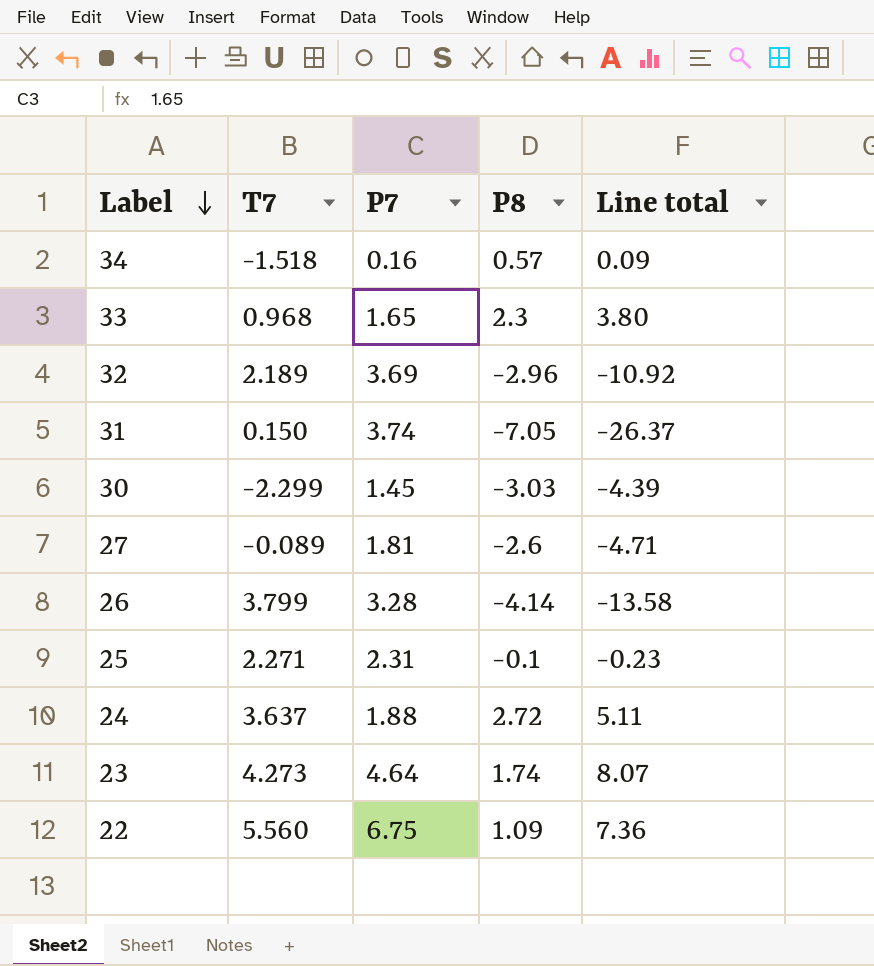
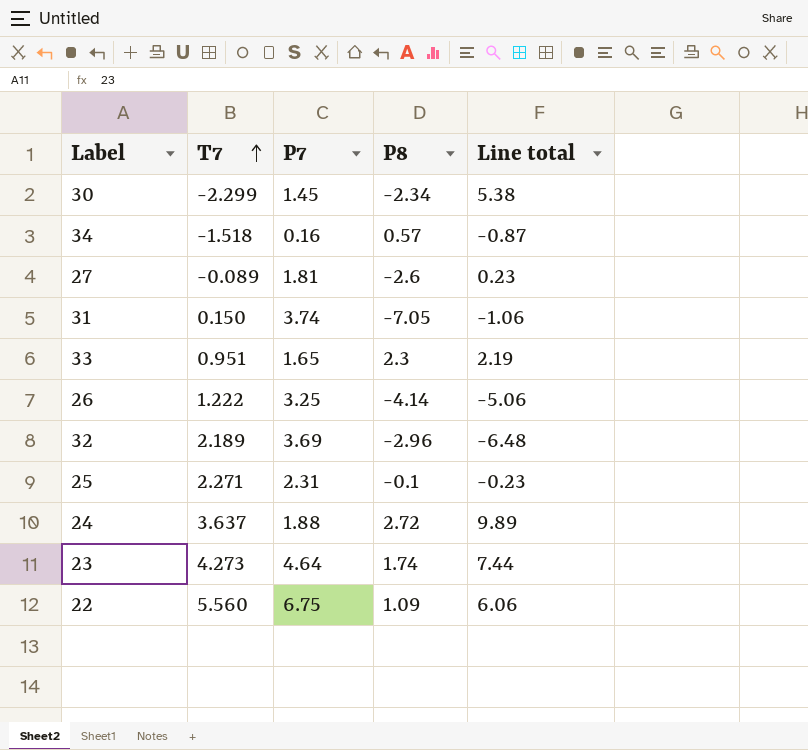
row order: Label descending -> T7 ascending
column Line total | formula: [P7] * [P8] -> [T7] * [P8]
30 | P8: -3.03 -> -2.34
33 | T7: 0.968 -> 0.951
26 | T7: 3.799 -> 1.222
26 | P7: 3.28 -> 3.25

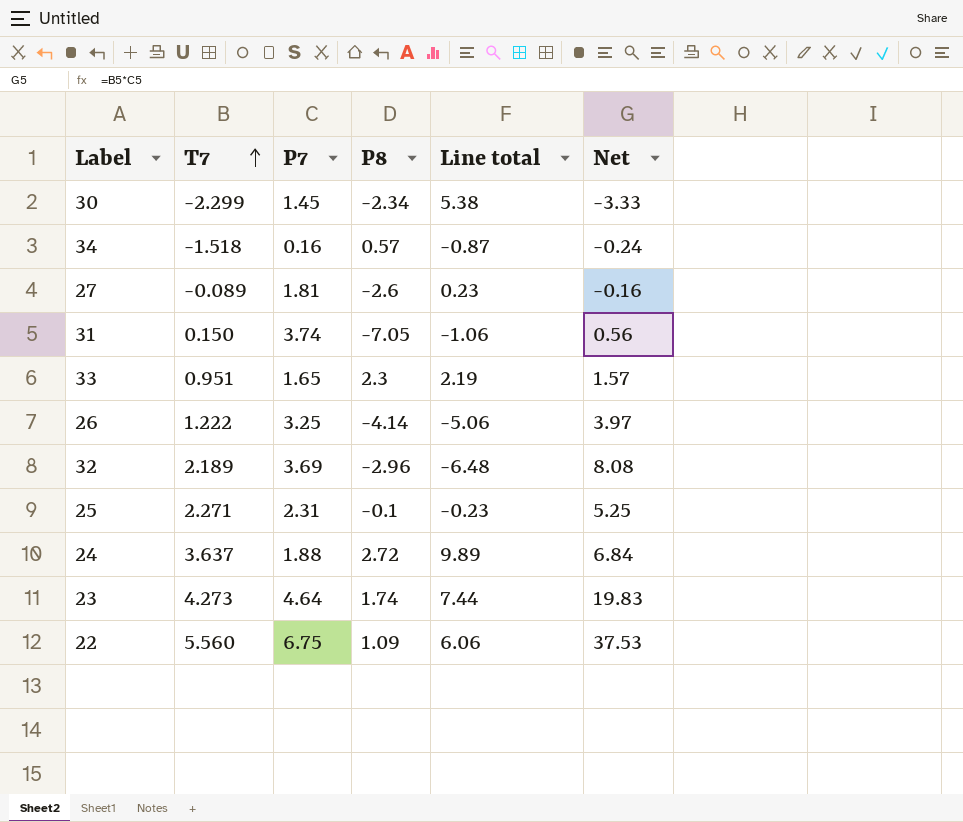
column Net | formula: none -> [T7] * [P7]

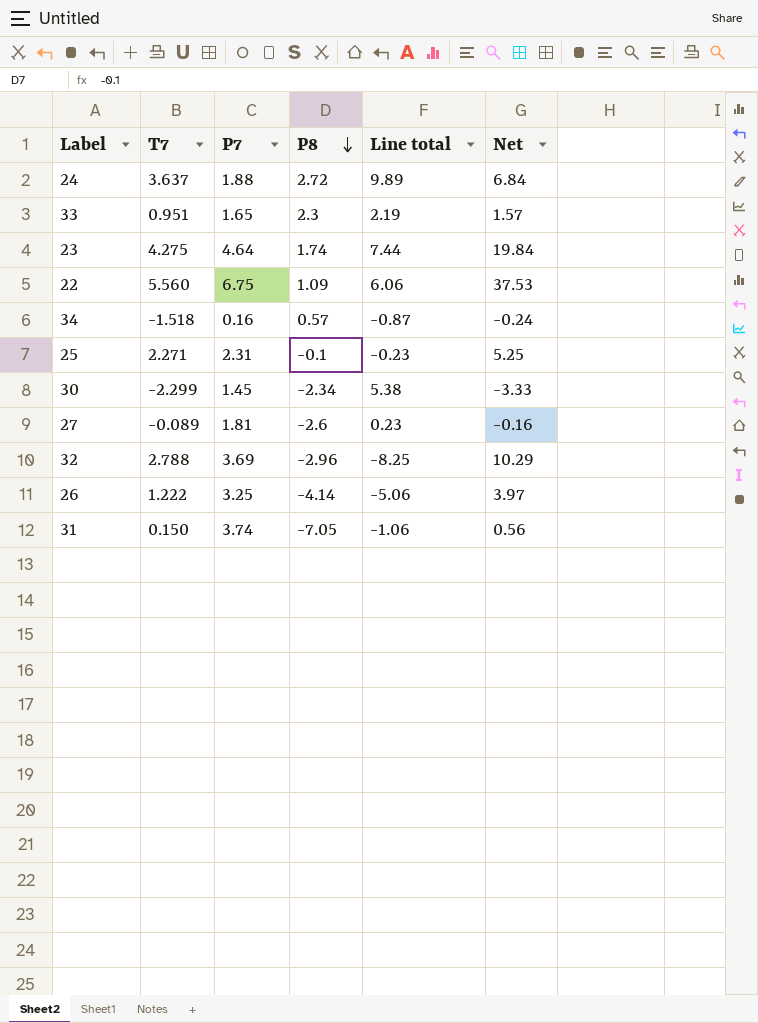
row order: T7 ascending -> P8 descending
23 | T7: 4.273 -> 4.275
23 | Net: 19.83 -> 19.84
32 | T7: 2.189 -> 2.788
32 | Line total: -6.48 -> -8.25
32 | Net: 8.08 -> 10.29

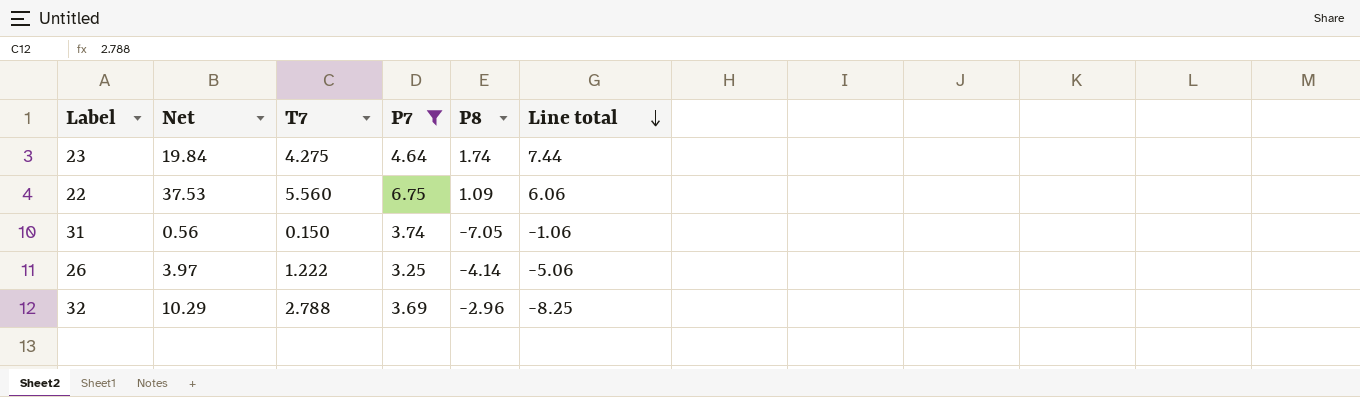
filter: none -> P7 >= 3.25
row order: P8 descending -> Line total descending
column Net | position: 6 -> 2

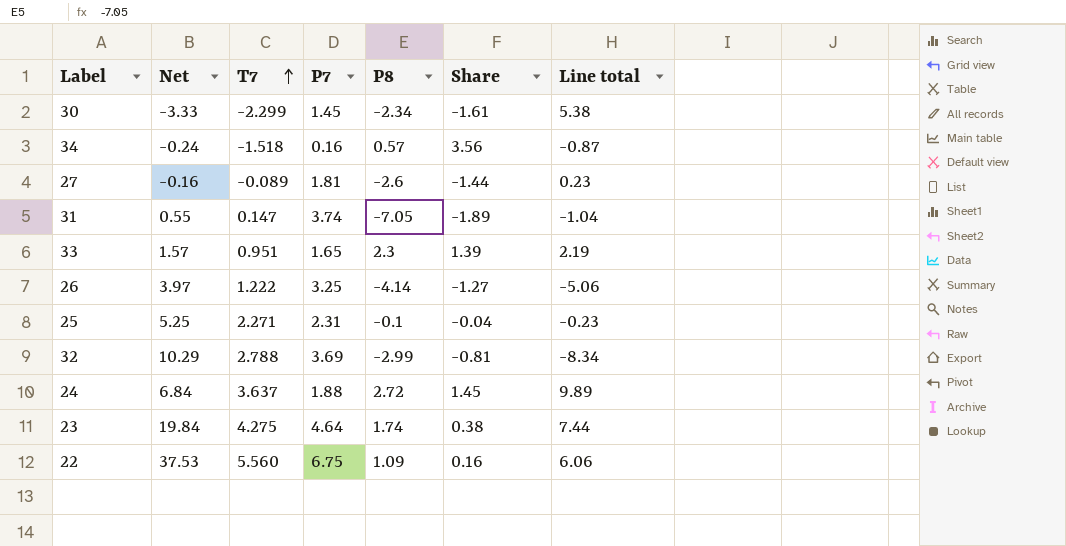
filter: P7 >= 3.25 -> none
row order: Line total descending -> T7 ascending
column Share | formula: none -> [P8] / [P7]
31 | Net: 0.56 -> 0.55
31 | T7: 0.150 -> 0.147
31 | Line total: -1.06 -> -1.04
32 | P8: -2.96 -> -2.99
32 | Line total: -8.25 -> -8.34

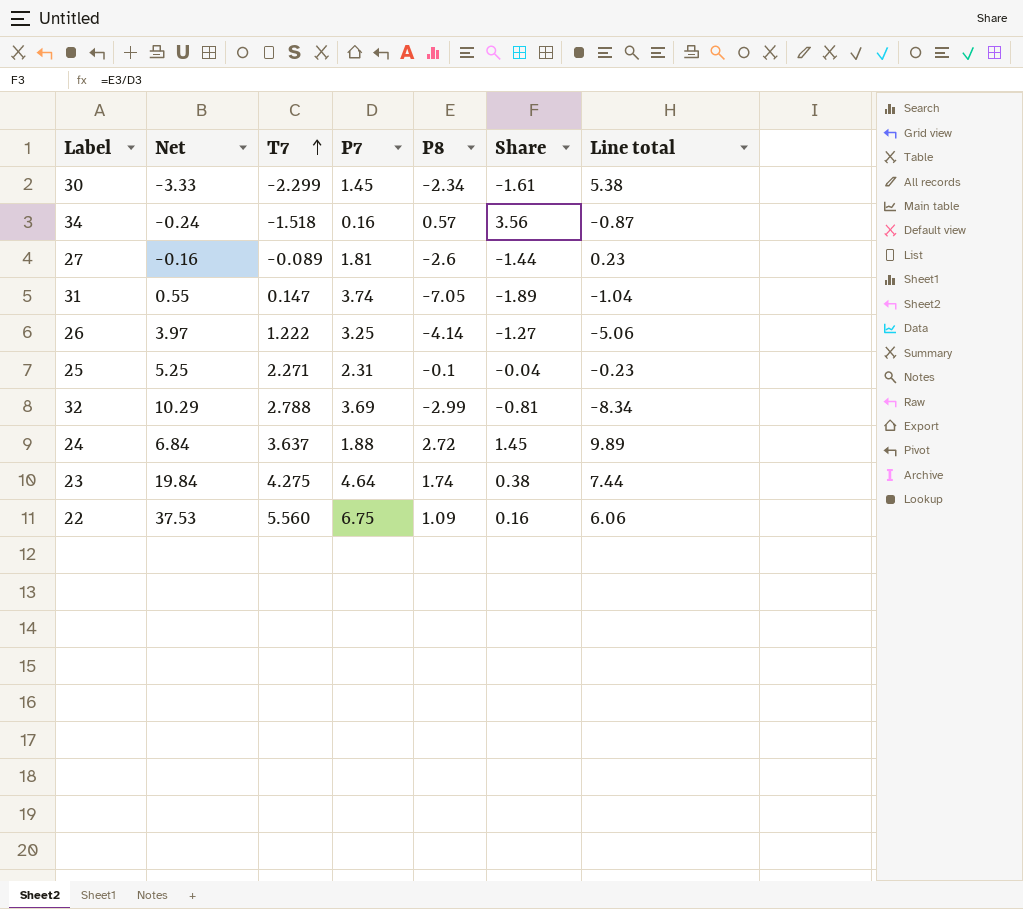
row 33: 1.57 | 0.951 | 1.65 | 2.3 | 1.39 | 2.19 -> none

